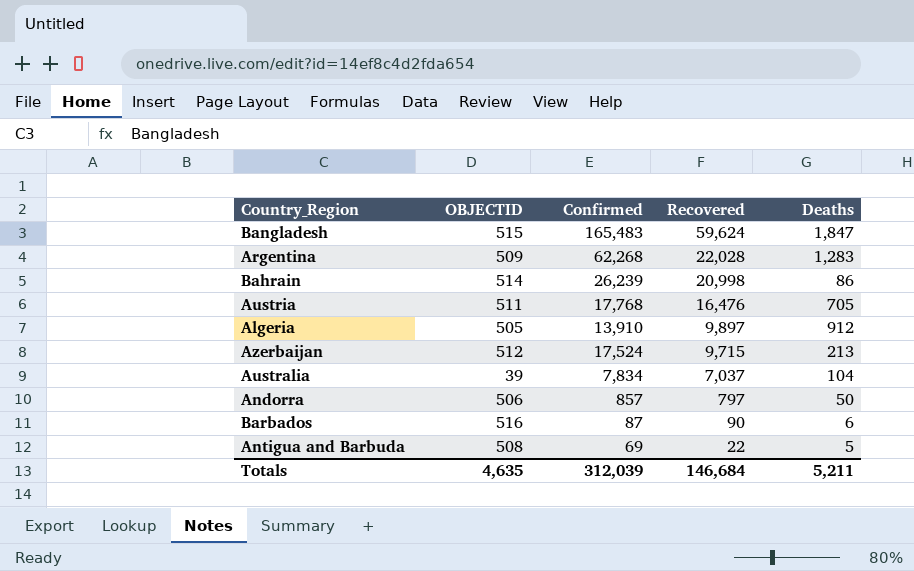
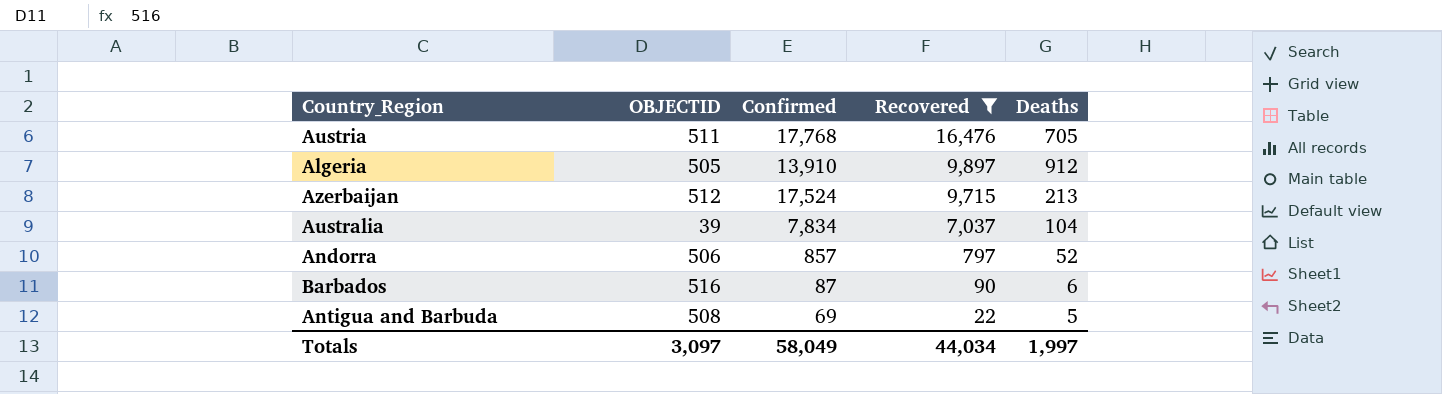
filter: none -> Recovered <= 16,476
Andorra | Deaths: 50 -> 52
Totals | OBJECTID: 4,635 -> 3,097
Totals | Confirmed: 312,039 -> 58,049
Totals | Recovered: 146,684 -> 44,034
Totals | Deaths: 5,211 -> 1,997

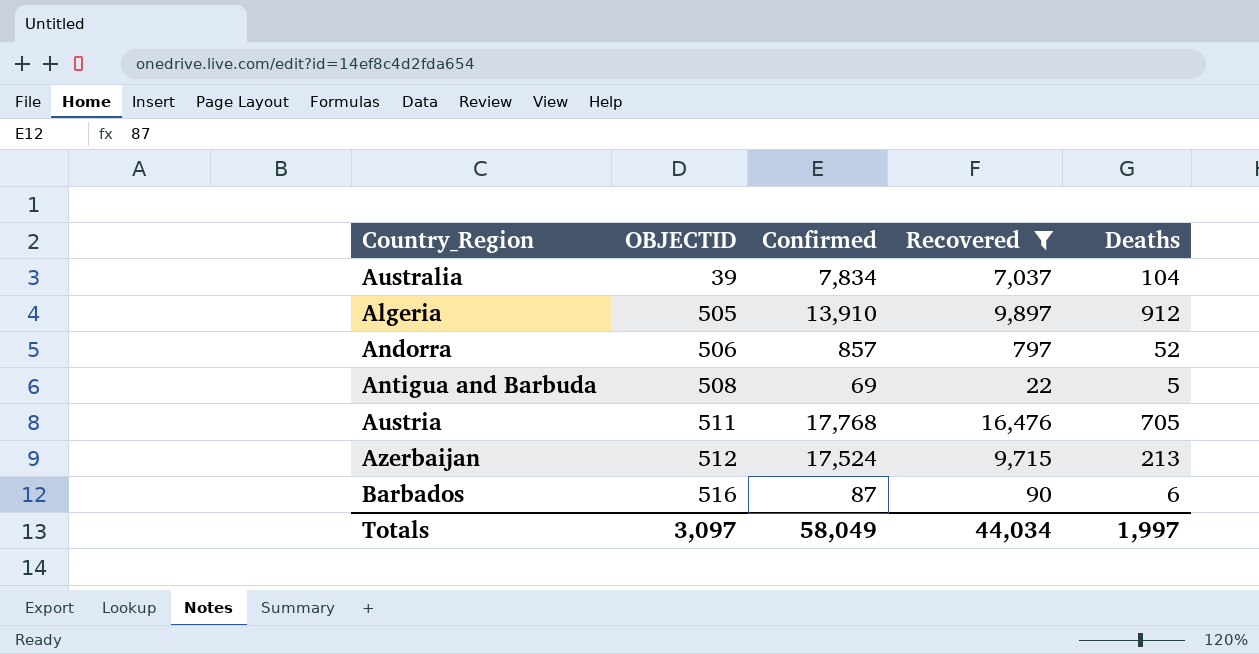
row order: Recovered descending -> OBJECTID ascending

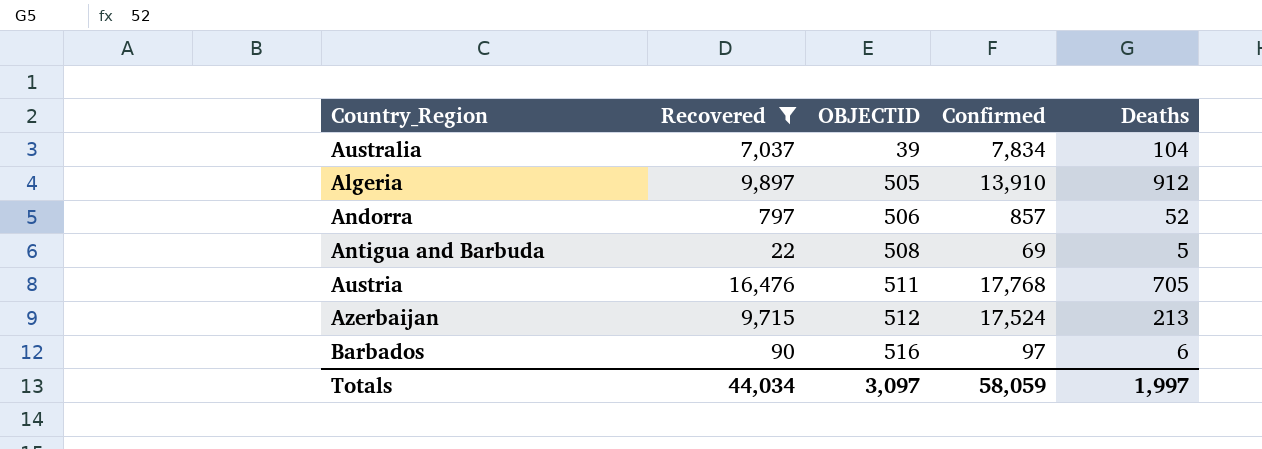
column Recovered | position: 4 -> 2
Barbados | Confirmed: 87 -> 97
Totals | Confirmed: 58,049 -> 58,059

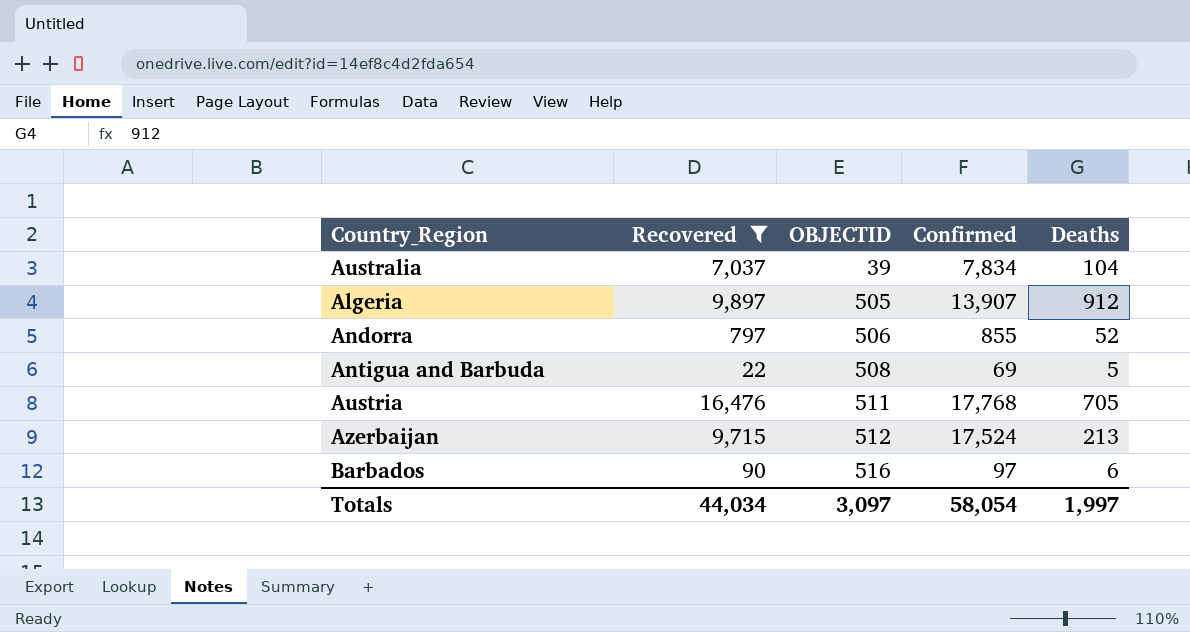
Algeria | Confirmed: 13,910 -> 13,907
Andorra | Confirmed: 857 -> 855
Totals | Confirmed: 58,059 -> 58,054

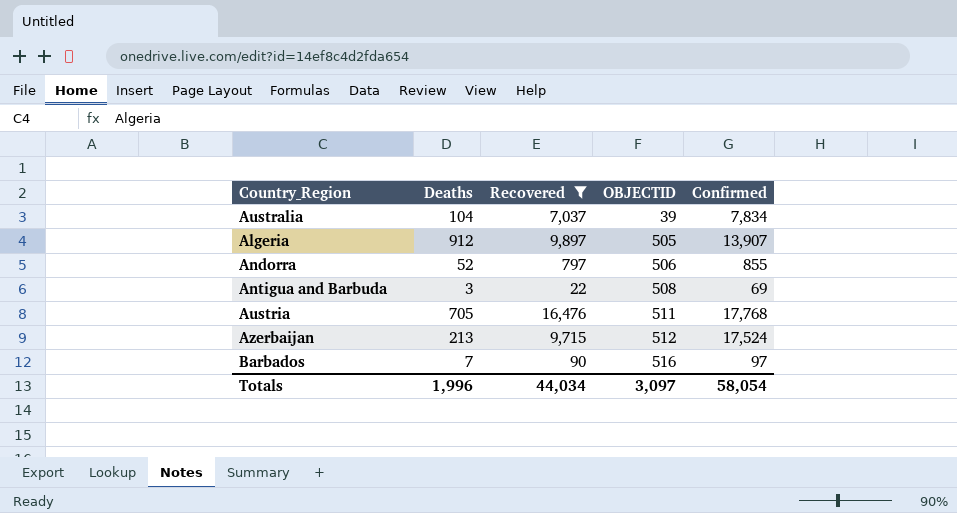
column Deaths | position: 5 -> 2
Antigua and Barbuda | Deaths: 5 -> 3
Barbados | Deaths: 6 -> 7
Totals | Deaths: 1,997 -> 1,996

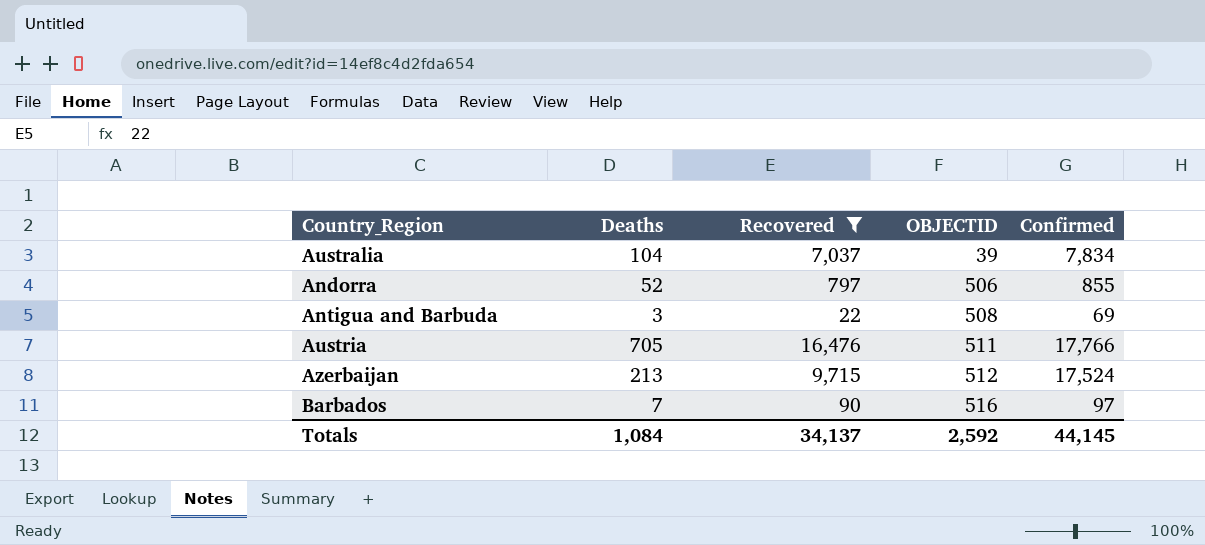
row Algeria: 912 | 9,897 | 505 | 13,907 -> none
Austria | Confirmed: 17,768 -> 17,766
Totals | Deaths: 1,996 -> 1,084
Totals | Recovered: 44,034 -> 34,137
Totals | OBJECTID: 3,097 -> 2,592
Totals | Confirmed: 58,054 -> 44,145

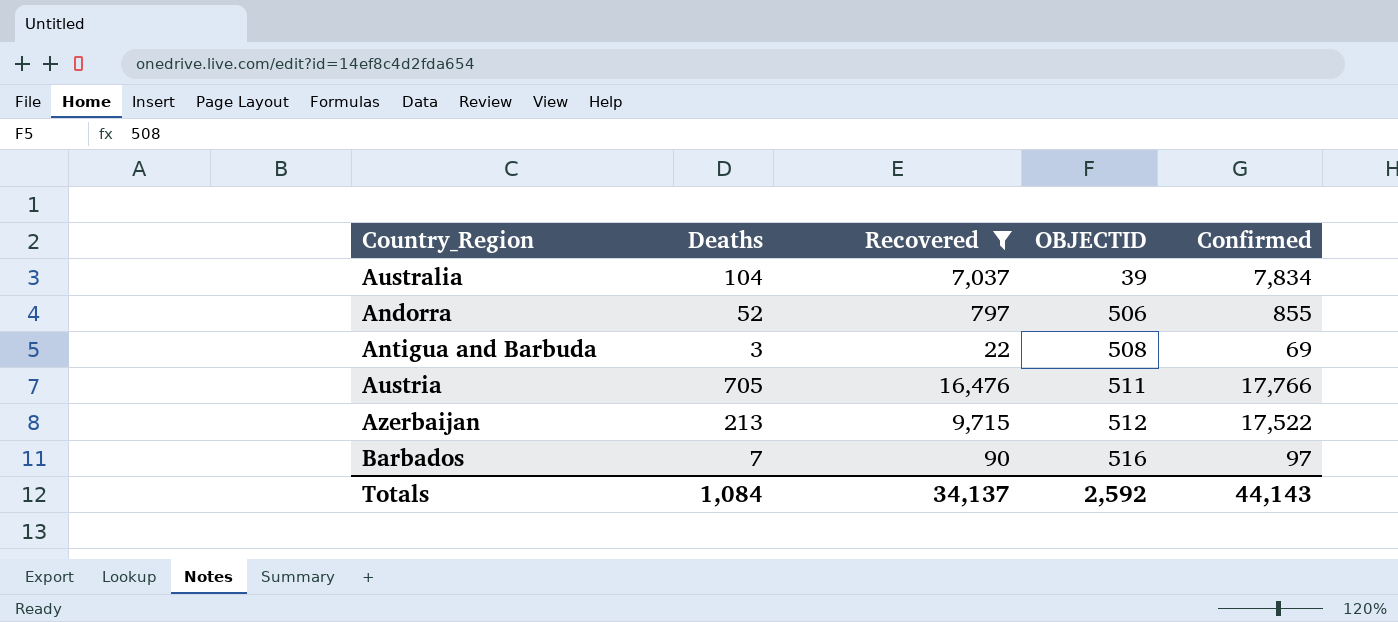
Azerbaijan | Confirmed: 17,524 -> 17,522
Totals | Confirmed: 44,145 -> 44,143

